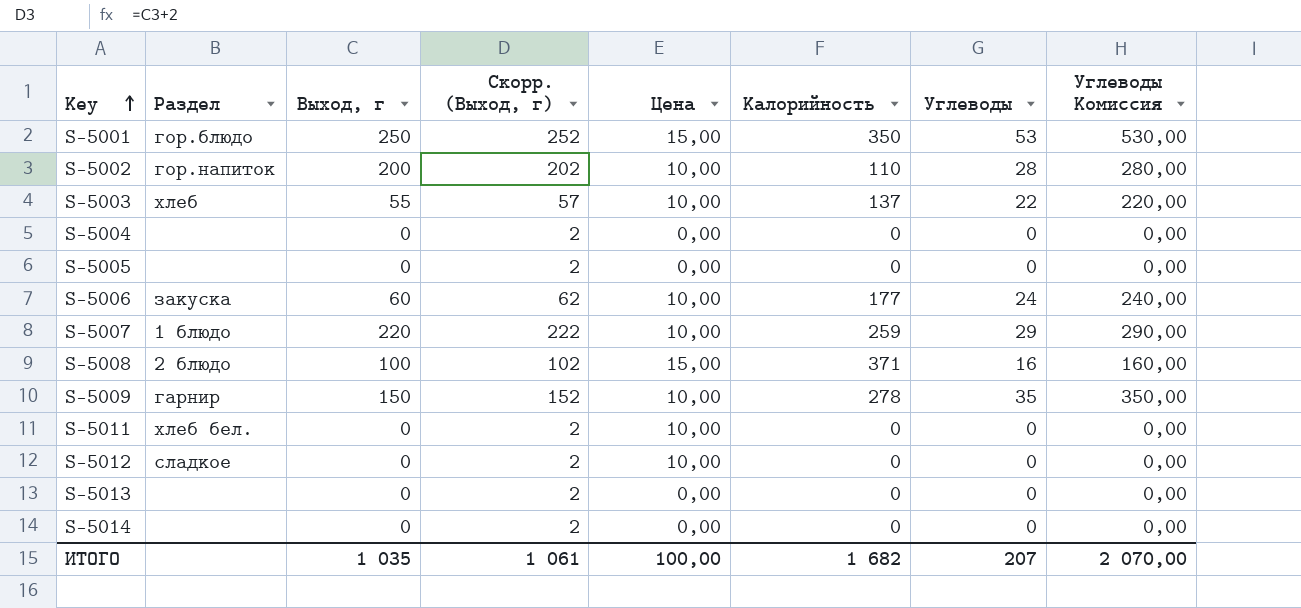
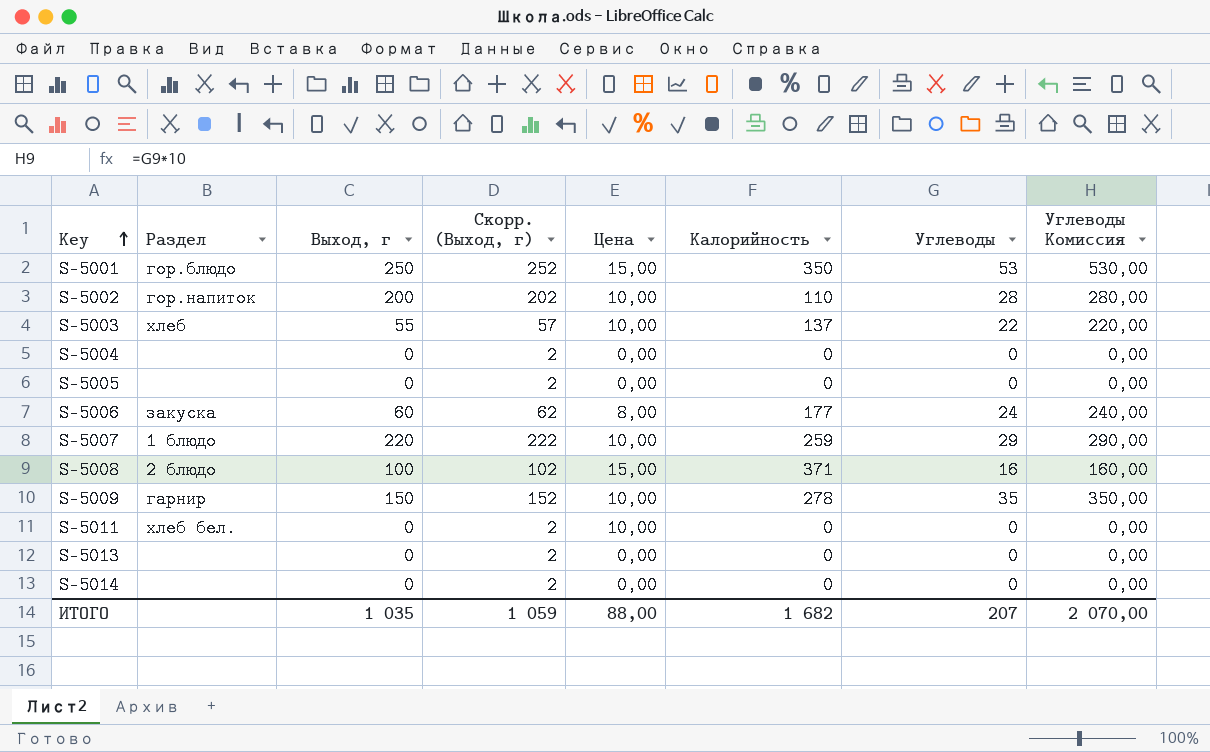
row S-5012: сладкое | 0 | 2 | 10,00 | 0 | 0 | 0,00 -> none
S-5006 | Цена: 10,00 -> 8,00
ИТОГО | Скорр. (Выход, г): 1 061 -> 1 059
ИТОГО | Цена: 100,00 -> 88,00

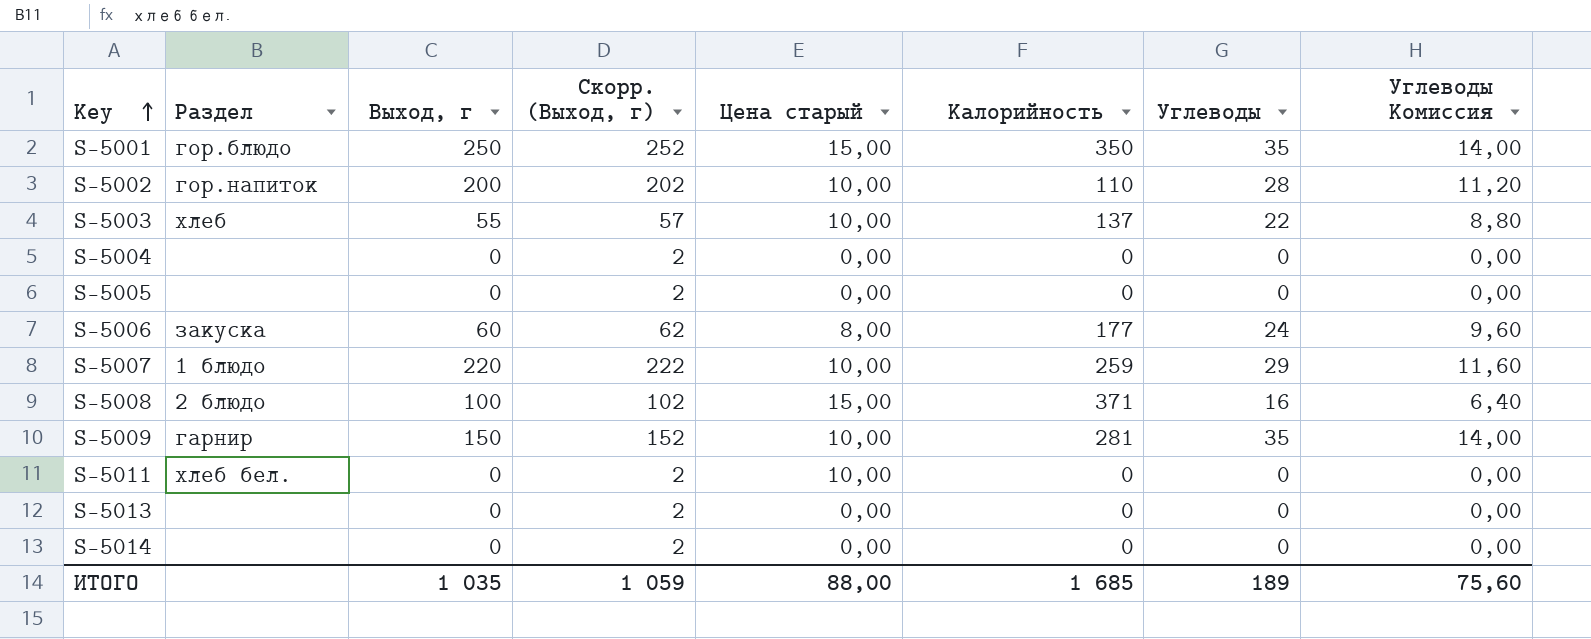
column name: Цена -> Цена старый
column Углеводы Комиссия | formula: [Углеводы] * 10 -> [Углеводы] * 0,4
S-5001 | Углеводы: 53 -> 35
S-5009 | Калорийность: 278 -> 281
ИТОГО | Калорийность: 1 682 -> 1 685
ИТОГО | Углеводы: 207 -> 189
ИТОГО | Углеводы Комиссия: 2 070,00 -> 75,60

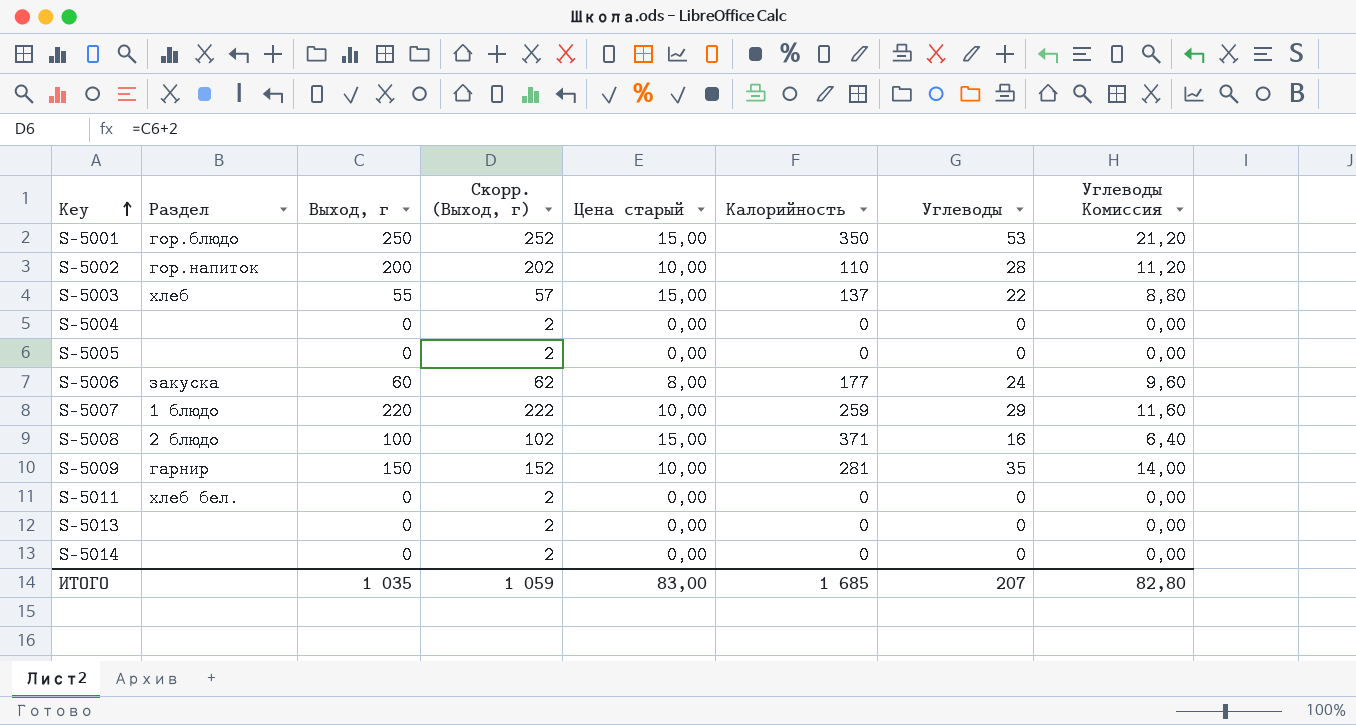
S-5001 | Углеводы: 35 -> 53
S-5001 | Углеводы Комиссия: 14,00 -> 21,20
S-5003 | Цена старый: 10,00 -> 15,00
S-5011 | Цена старый: 10,00 -> 0,00
ИТОГО | Цена старый: 88,00 -> 83,00
ИТОГО | Углеводы: 189 -> 207
ИТОГО | Углеводы Комиссия: 75,60 -> 82,80

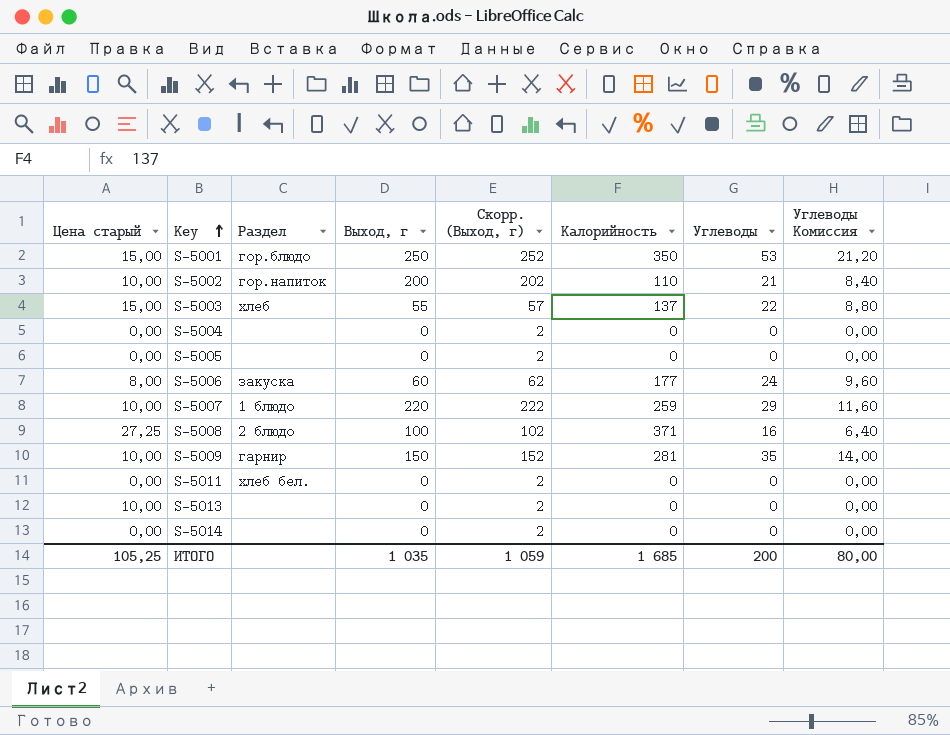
column Цена старый | position: 5 -> 1
S-5002 | Углеводы: 28 -> 21
S-5002 | Углеводы Комиссия: 11,20 -> 8,40
S-5008 | Цена старый: 15,00 -> 27,25
S-5013 | Цена старый: 0,00 -> 10,00
ИТОГО | Цена старый: 83,00 -> 105,25
ИТОГО | Углеводы: 207 -> 200
ИТОГО | Углеводы Комиссия: 82,80 -> 80,00

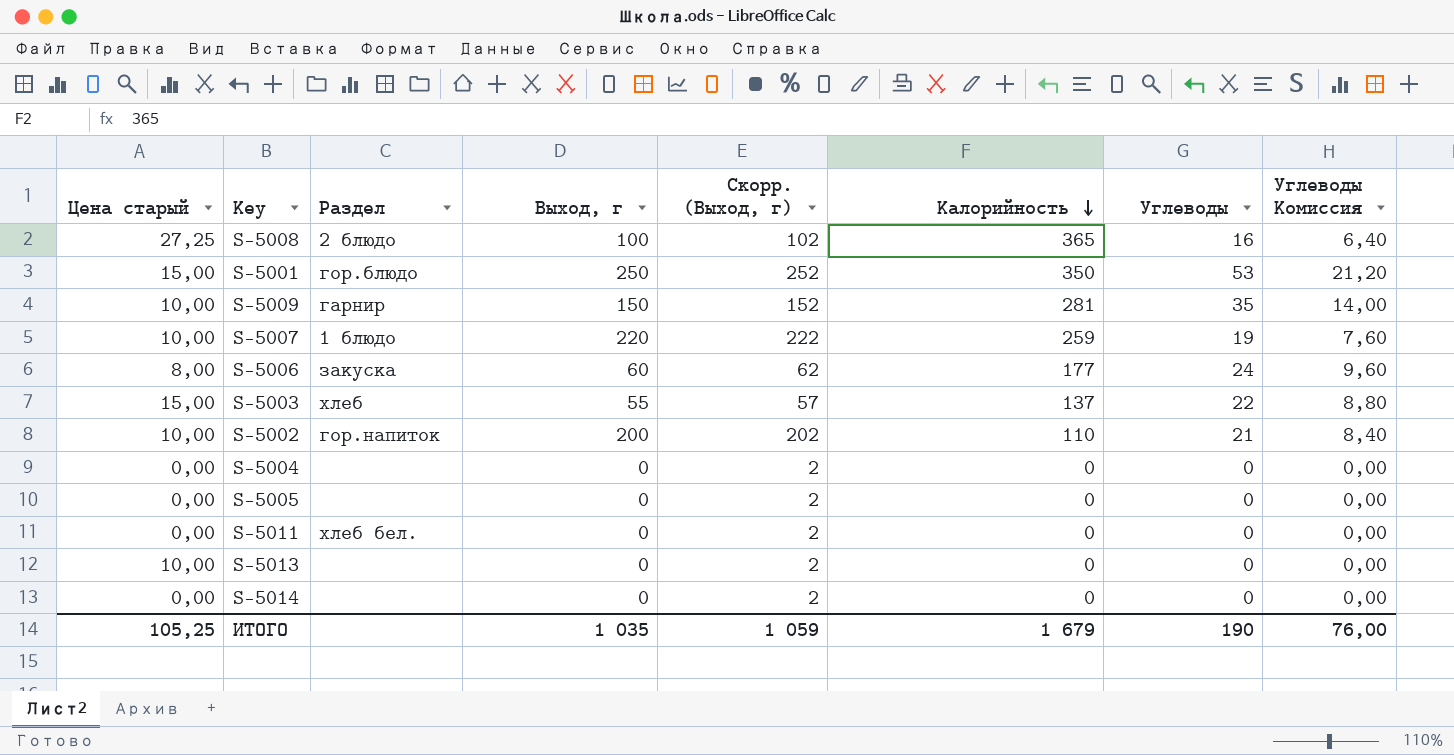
row order: Key ascending -> Калорийность descending
S-5008 | Калорийность: 371 -> 365
S-5007 | Углеводы: 29 -> 19
S-5007 | Углеводы Комиссия: 11,60 -> 7,60
ИТОГО | Калорийность: 1 685 -> 1 679
ИТОГО | Углеводы: 200 -> 190
ИТОГО | Углеводы Комиссия: 80,00 -> 76,00

